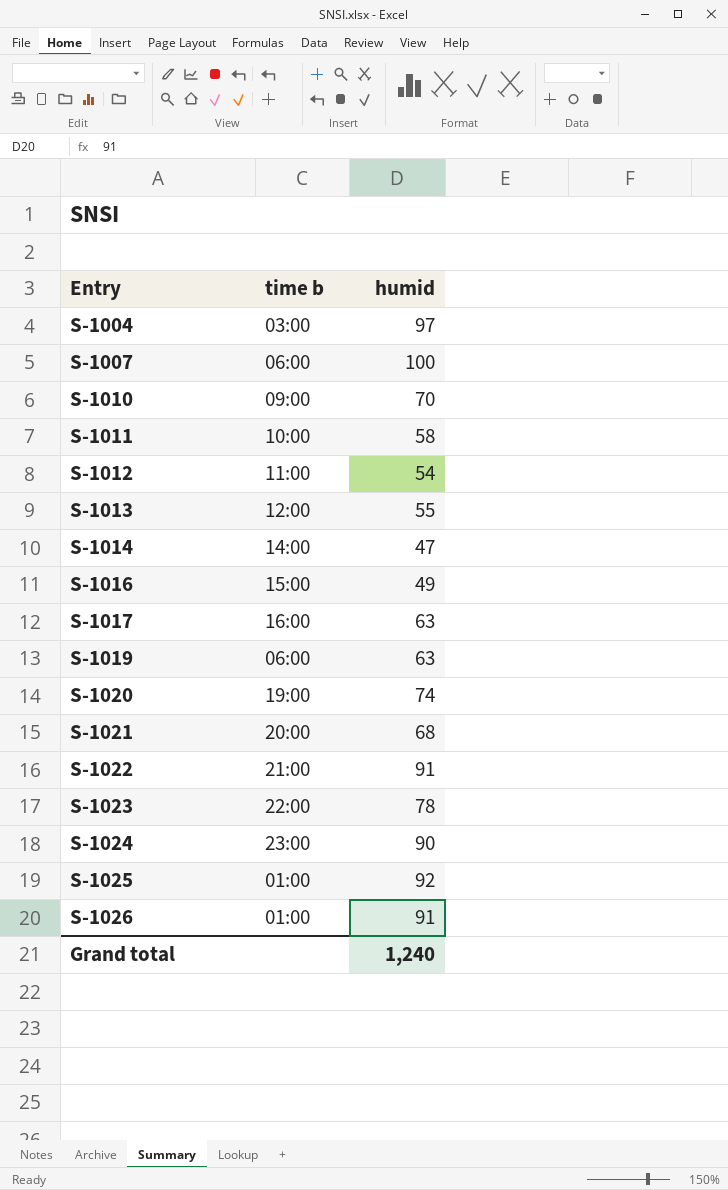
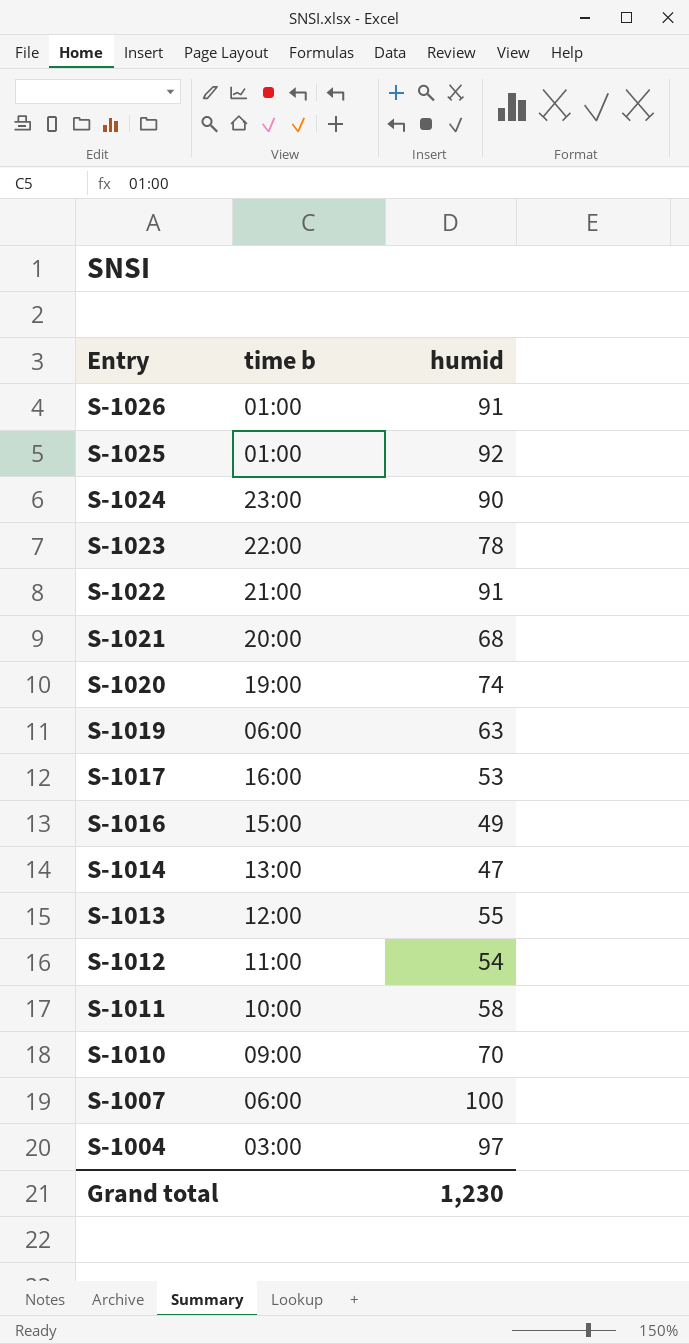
row order: Entry ascending -> Entry descending
S-1017 | humid: 63 -> 53
S-1014 | time b: 14:00 -> 13:00
Grand total | humid: 1,240 -> 1,230

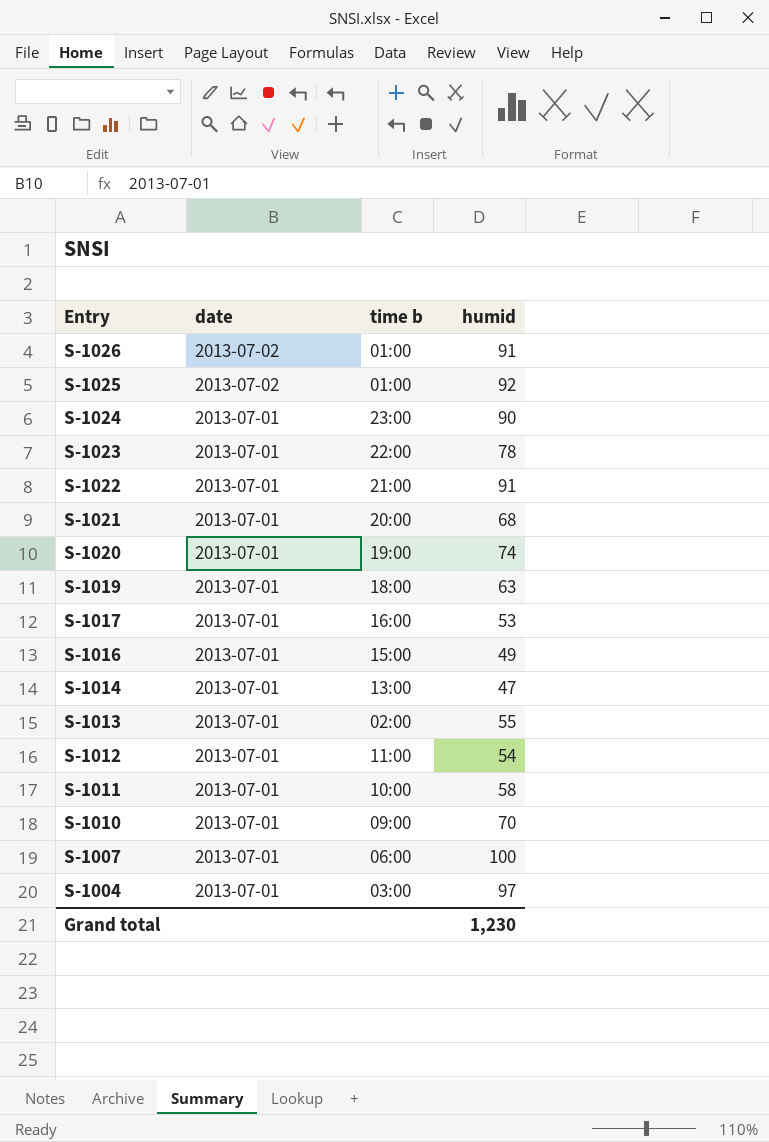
column date | position: none -> 2
S-1019 | time b: 06:00 -> 18:00
S-1013 | time b: 12:00 -> 02:00

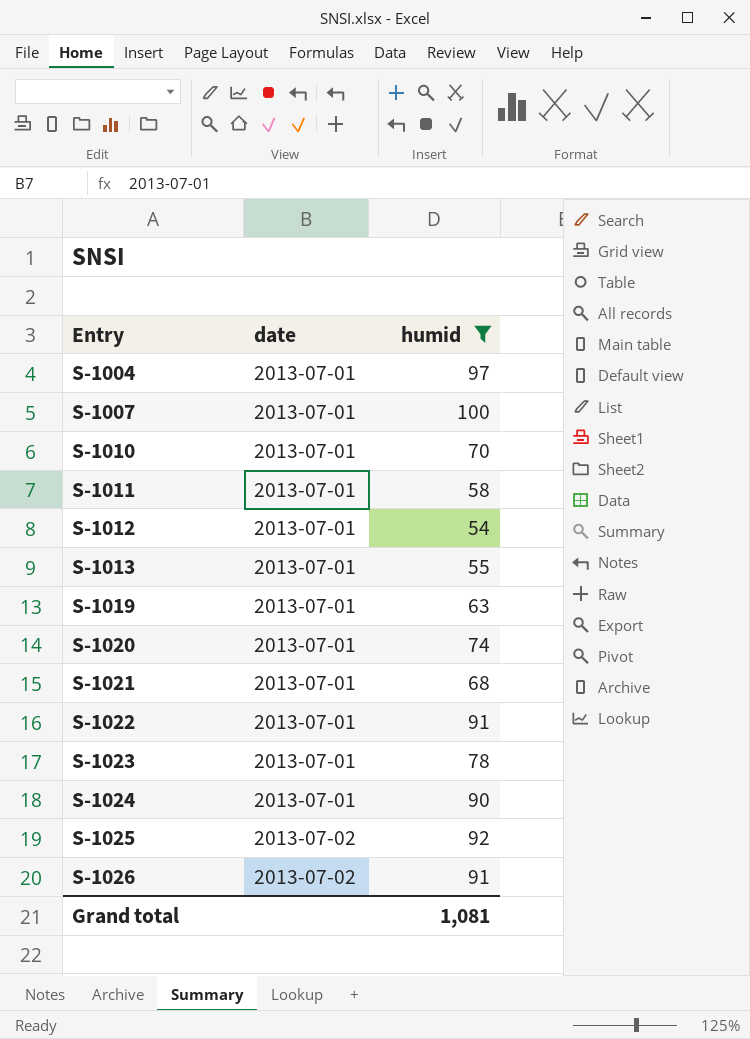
filter: none -> humid >= 54
row order: Entry descending -> Entry ascending
column time b | position: 3 -> none
Grand total | humid: 1,230 -> 1,081

